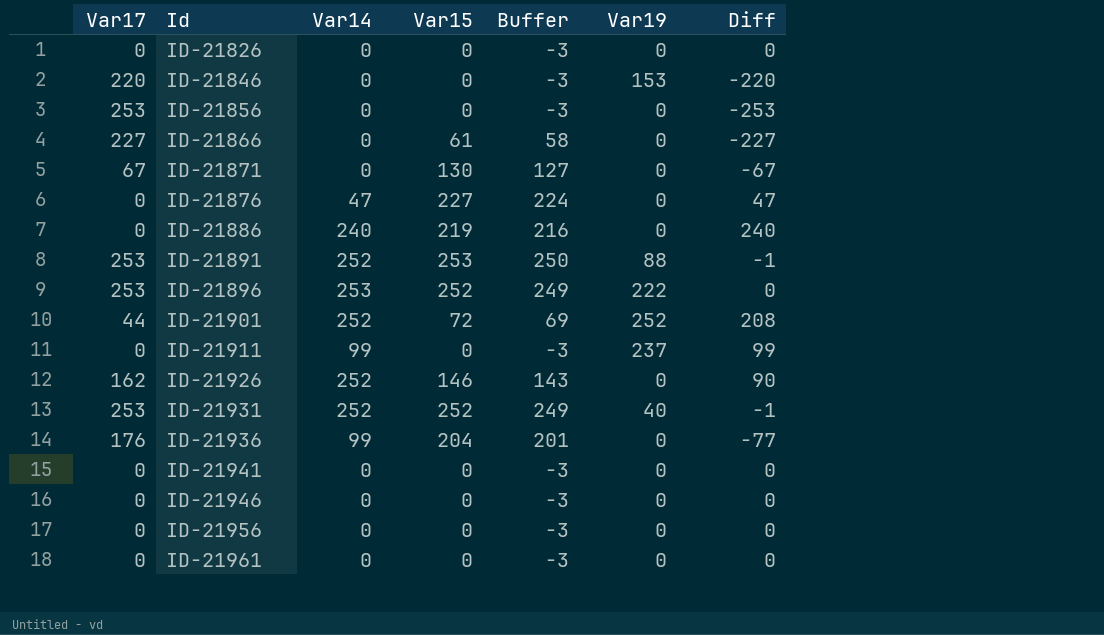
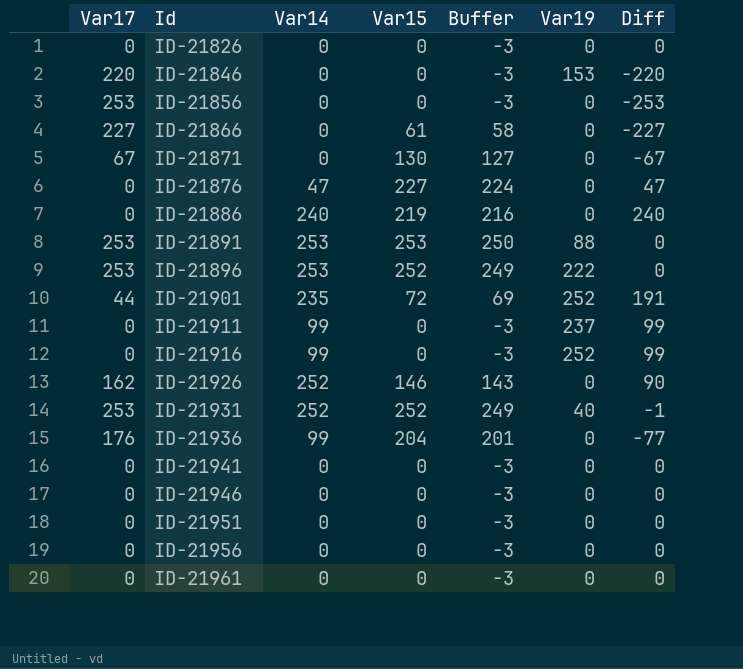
ID-21891 | Var14: 252 -> 253
ID-21891 | Diff: -1 -> 0
ID-21901 | Var14: 252 -> 235
ID-21901 | Diff: 208 -> 191
row ID-21916: none -> 0 | 99 | 0 | -3 | 252 | 99
row ID-21951: none -> 0 | 0 | 0 | -3 | 0 | 0

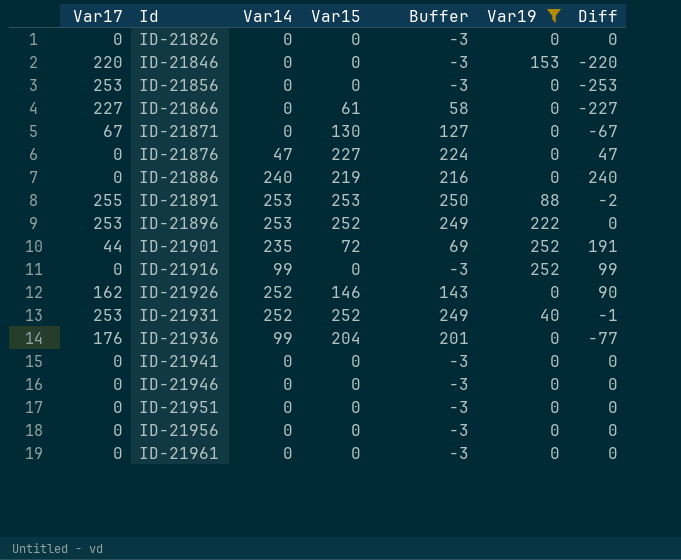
filter: none -> Var19 != 237
ID-21891 | Var17: 253 -> 255
ID-21891 | Diff: 0 -> -2

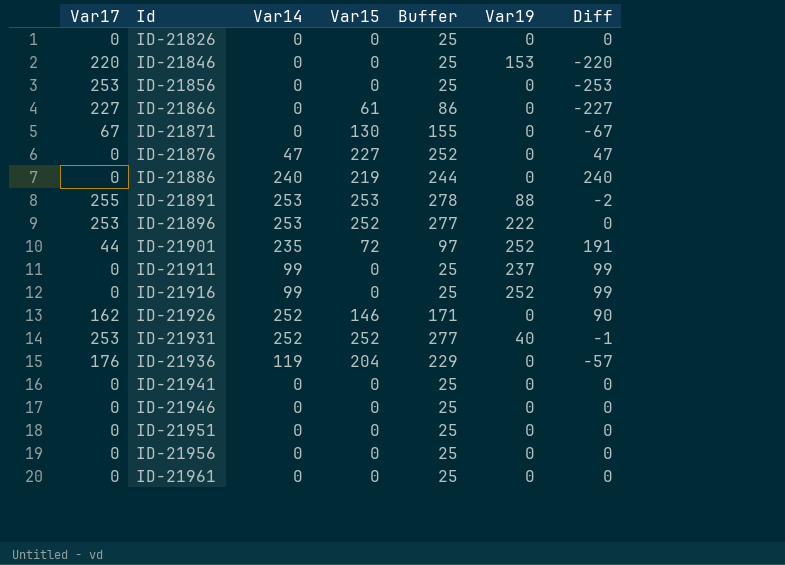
filter: Var19 != 237 -> none
column Buffer | formula: [Var15] - 3 -> [Var15] + 25
ID-21936 | Var14: 99 -> 119
ID-21936 | Diff: -77 -> -57

